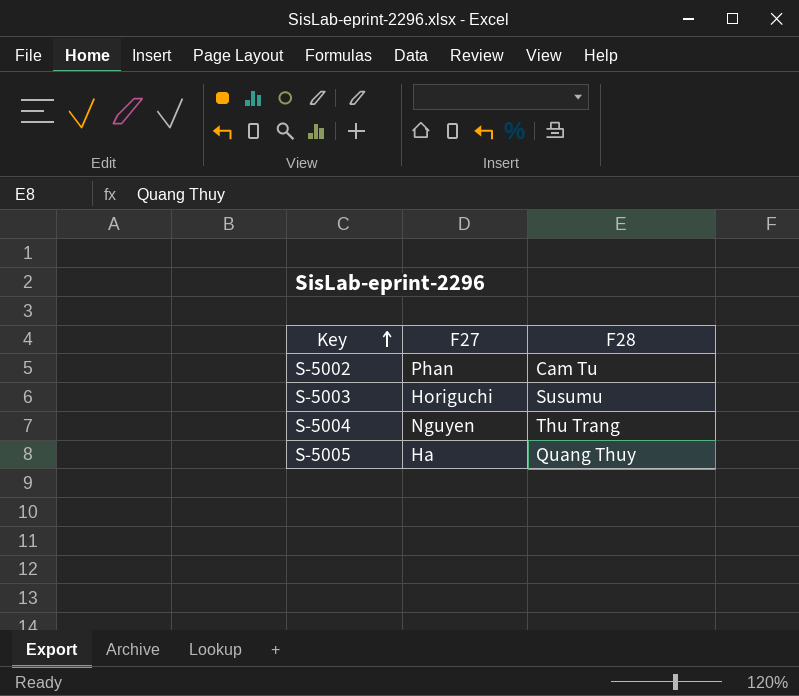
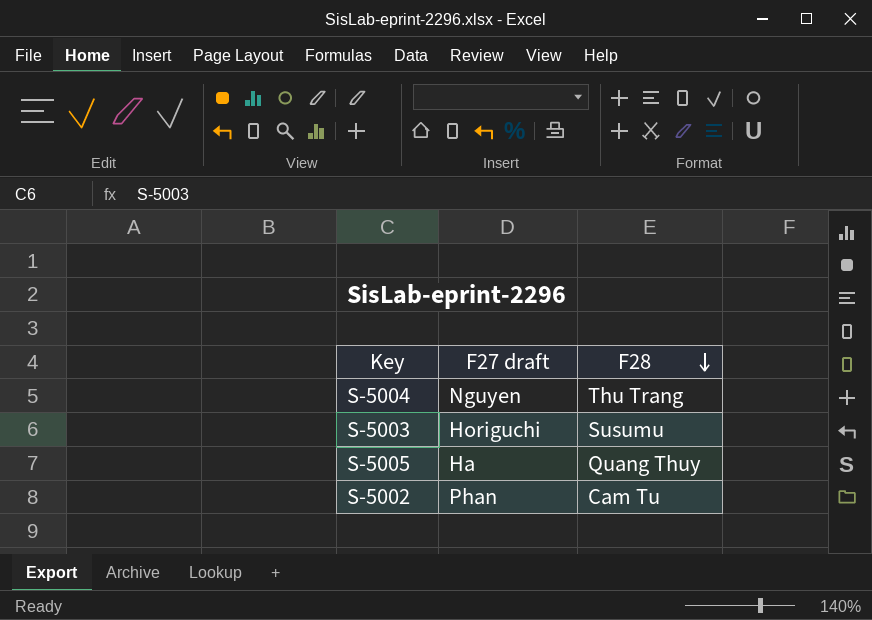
row order: Key ascending -> F28 descending
column name: F27 -> F27 draft

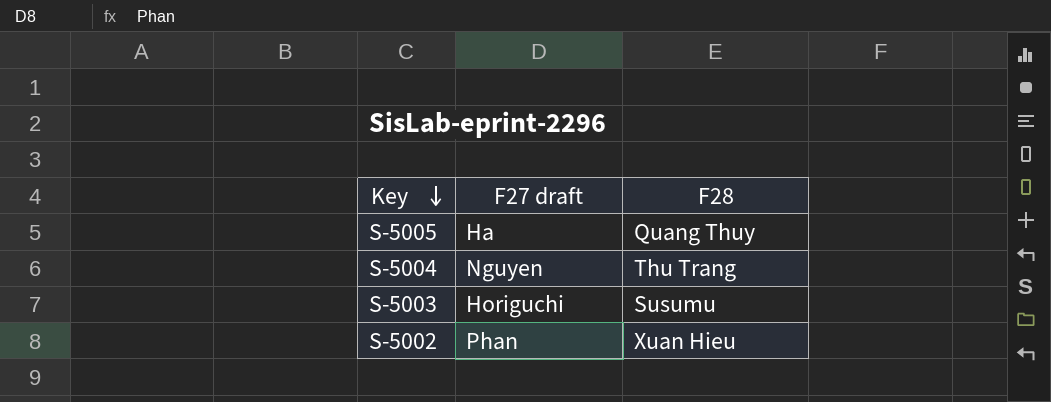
row order: F28 descending -> Key descending
S-5002 | F28: Cam Tu -> Xuan Hieu

